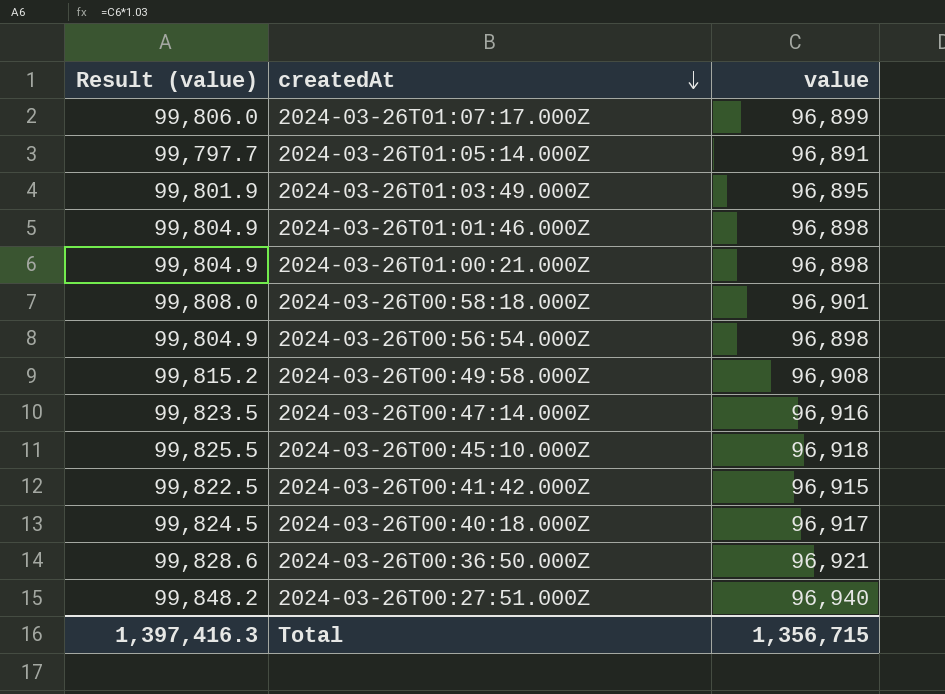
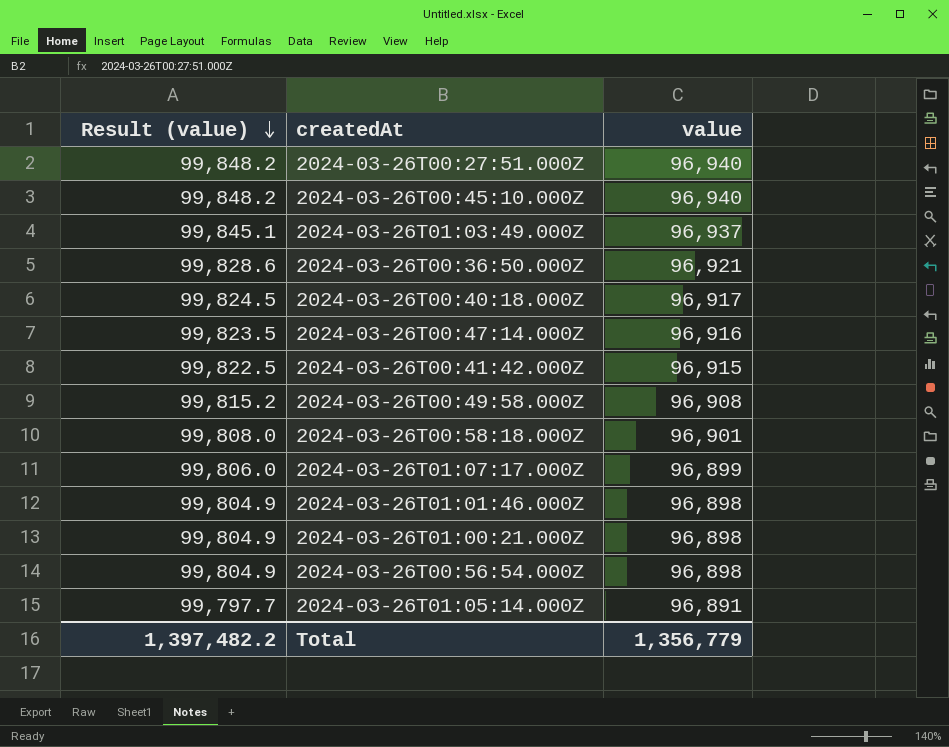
row order: createdAt descending -> Result (value) descending
2024-03-26T00:45:10.000Z | Result (value): 99,825.5 -> 99,848.2
2024-03-26T00:45:10.000Z | value: 96,918 -> 96,940
2024-03-26T01:03:49.000Z | Result (value): 99,801.9 -> 99,845.1
2024-03-26T01:03:49.000Z | value: 96,895 -> 96,937
Total | Result (value): 1,397,416.3 -> 1,397,482.2
Total | value: 1,356,715 -> 1,356,779

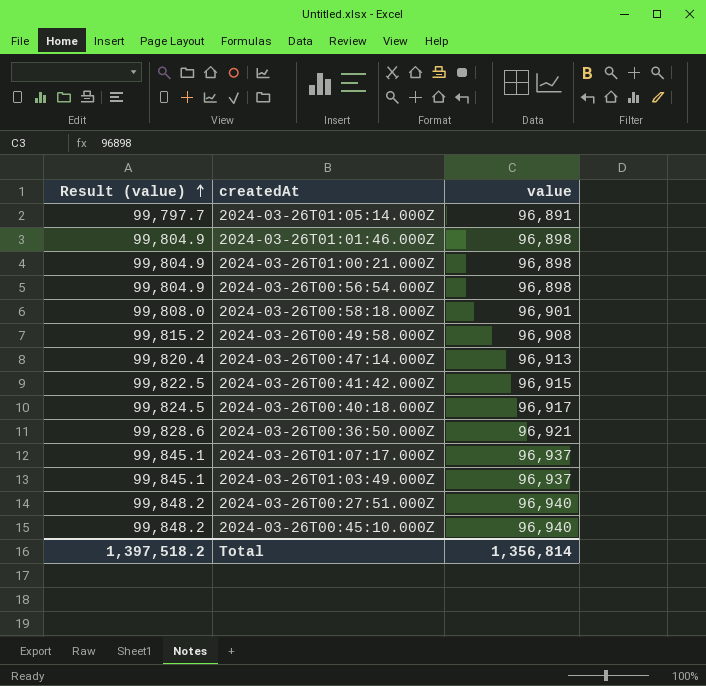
row order: Result (value) descending -> Result (value) ascending
2024-03-26T00:47:14.000Z | Result (value): 99,823.5 -> 99,820.4
2024-03-26T00:47:14.000Z | value: 96,916 -> 96,913
2024-03-26T01:07:17.000Z | Result (value): 99,806.0 -> 99,845.1
2024-03-26T01:07:17.000Z | value: 96,899 -> 96,937
Total | Result (value): 1,397,482.2 -> 1,397,518.2
Total | value: 1,356,779 -> 1,356,814

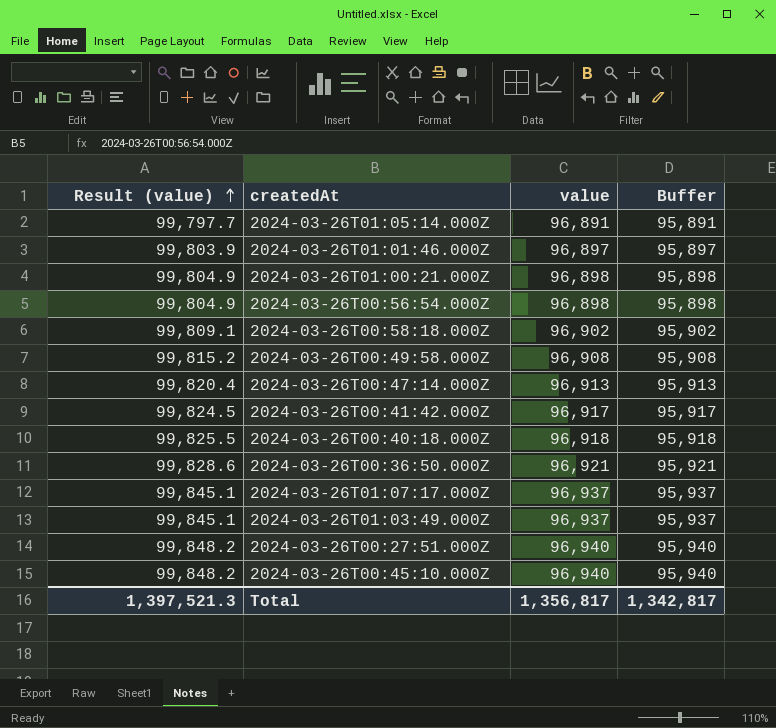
column Buffer | formula: none -> [value] - 1000
2024-03-26T01:01:46.000Z | Result (value): 99,804.9 -> 99,803.9
2024-03-26T01:01:46.000Z | value: 96,898 -> 96,897
2024-03-26T00:58:18.000Z | Result (value): 99,808.0 -> 99,809.1
2024-03-26T00:58:18.000Z | value: 96,901 -> 96,902
2024-03-26T00:41:42.000Z | Result (value): 99,822.5 -> 99,824.5
2024-03-26T00:41:42.000Z | value: 96,915 -> 96,917
2024-03-26T00:40:18.000Z | Result (value): 99,824.5 -> 99,825.5
2024-03-26T00:40:18.000Z | value: 96,917 -> 96,918
Total | Result (value): 1,397,518.2 -> 1,397,521.3
Total | value: 1,356,814 -> 1,356,817

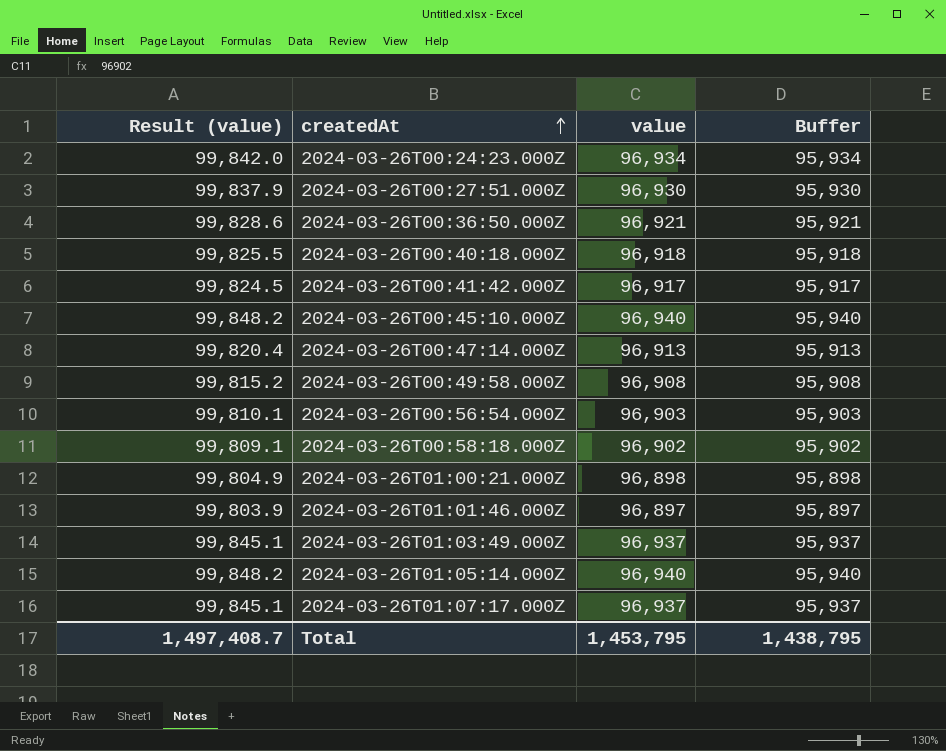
row order: Result (value) ascending -> createdAt ascending
row 2024-03-26T00:24:23.000Z: none -> 99,842.0 | 96,934 | 95,934
2024-03-26T00:27:51.000Z | Result (value): 99,848.2 -> 99,837.9
2024-03-26T00:27:51.000Z | value: 96,940 -> 96,930
2024-03-26T00:27:51.000Z | Buffer: 95,940 -> 95,930
2024-03-26T00:56:54.000Z | Result (value): 99,804.9 -> 99,810.1
2024-03-26T00:56:54.000Z | value: 96,898 -> 96,903
2024-03-26T00:56:54.000Z | Buffer: 95,898 -> 95,903
2024-03-26T01:05:14.000Z | Result (value): 99,797.7 -> 99,848.2
2024-03-26T01:05:14.000Z | value: 96,891 -> 96,940
2024-03-26T01:05:14.000Z | Buffer: 95,891 -> 95,940
Total | Result (value): 1,397,521.3 -> 1,497,408.7
Total | value: 1,356,817 -> 1,453,795
Total | Buffer: 1,342,817 -> 1,438,795

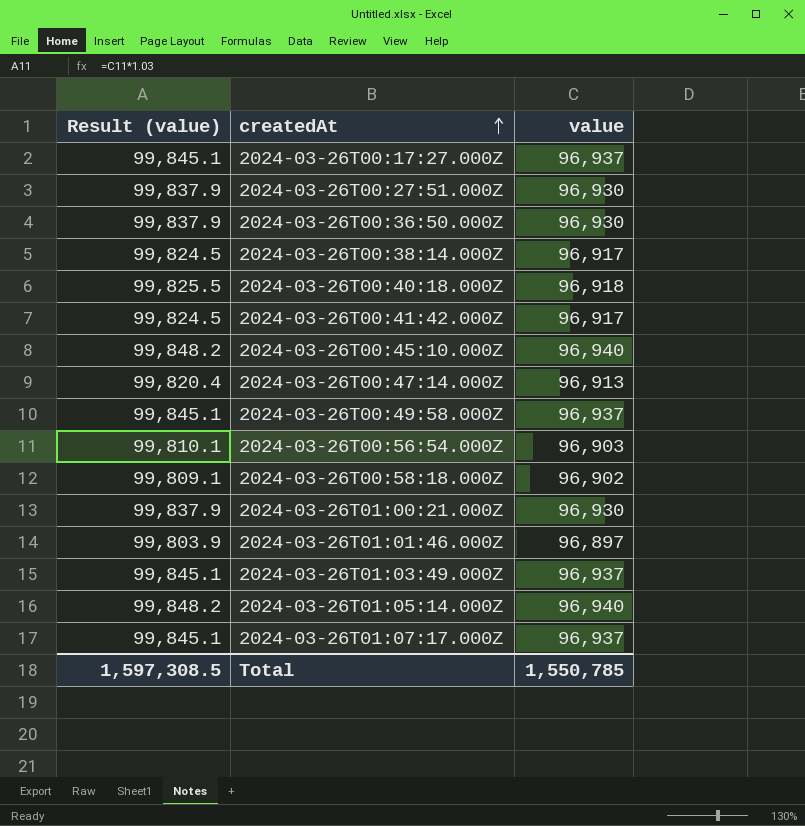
column Buffer | formula: [value] - 1000 -> none
row 2024-03-26T00:24:23.000Z: 99,842.0 | 96,934 | 95,934 -> none
row 2024-03-26T00:17:27.000Z: none -> 99,845.1 | 96,937
2024-03-26T00:36:50.000Z | Result (value): 99,828.6 -> 99,837.9
2024-03-26T00:36:50.000Z | value: 96,921 -> 96,930
row 2024-03-26T00:38:14.000Z: none -> 99,824.5 | 96,917
2024-03-26T00:49:58.000Z | Result (value): 99,815.2 -> 99,845.1
2024-03-26T00:49:58.000Z | value: 96,908 -> 96,937
2024-03-26T01:00:21.000Z | Result (value): 99,804.9 -> 99,837.9
2024-03-26T01:00:21.000Z | value: 96,898 -> 96,930
Total | Result (value): 1,497,408.7 -> 1,597,308.5
Total | value: 1,453,795 -> 1,550,785

